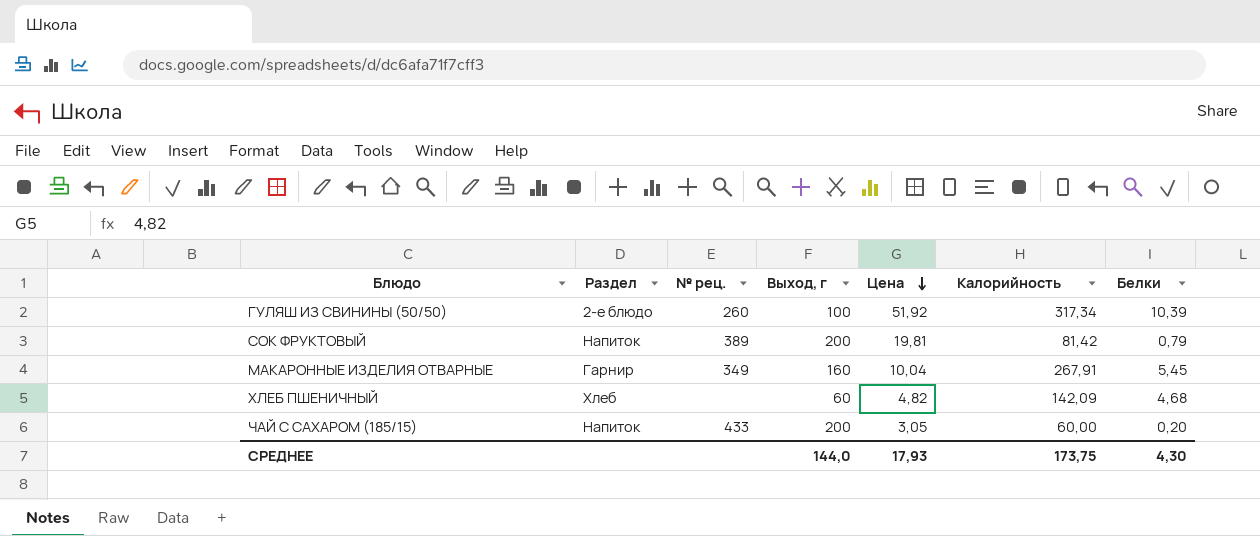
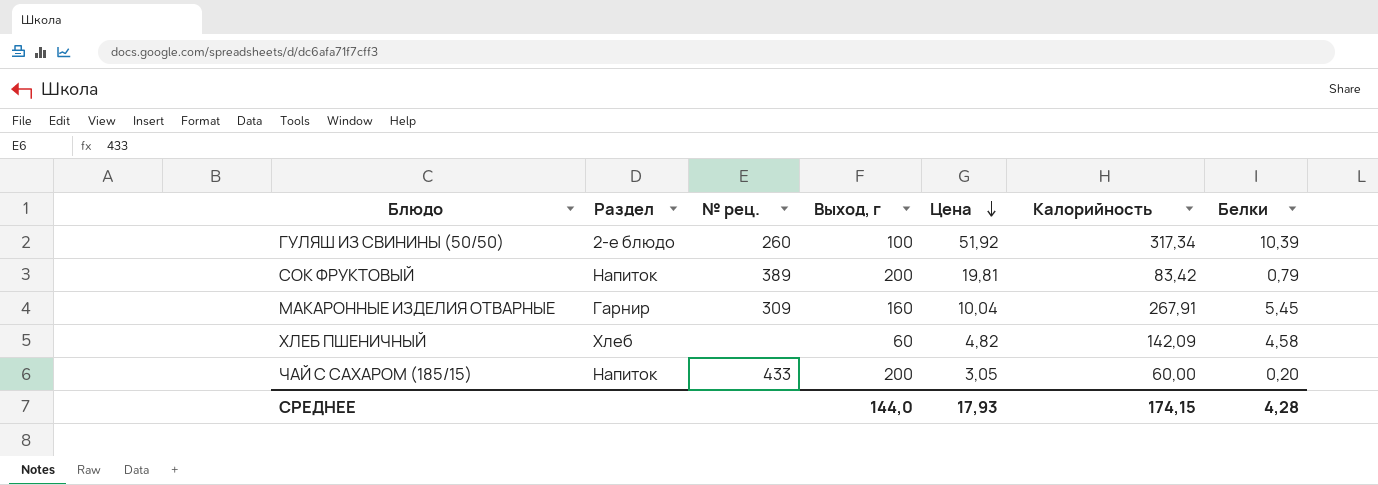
СОК ФРУКТОВЫЙ | Калорийность: 81,42 -> 83,42
МАКАРОННЫЕ ИЗДЕЛИЯ ОТВАРНЫЕ | № рец.: 349 -> 309
ХЛЕБ ПШЕНИЧНЫЙ | Белки: 4,68 -> 4,58
СРЕДНЕЕ | Калорийность: 173,75 -> 174,15
СРЕДНЕЕ | Белки: 4,30 -> 4,28

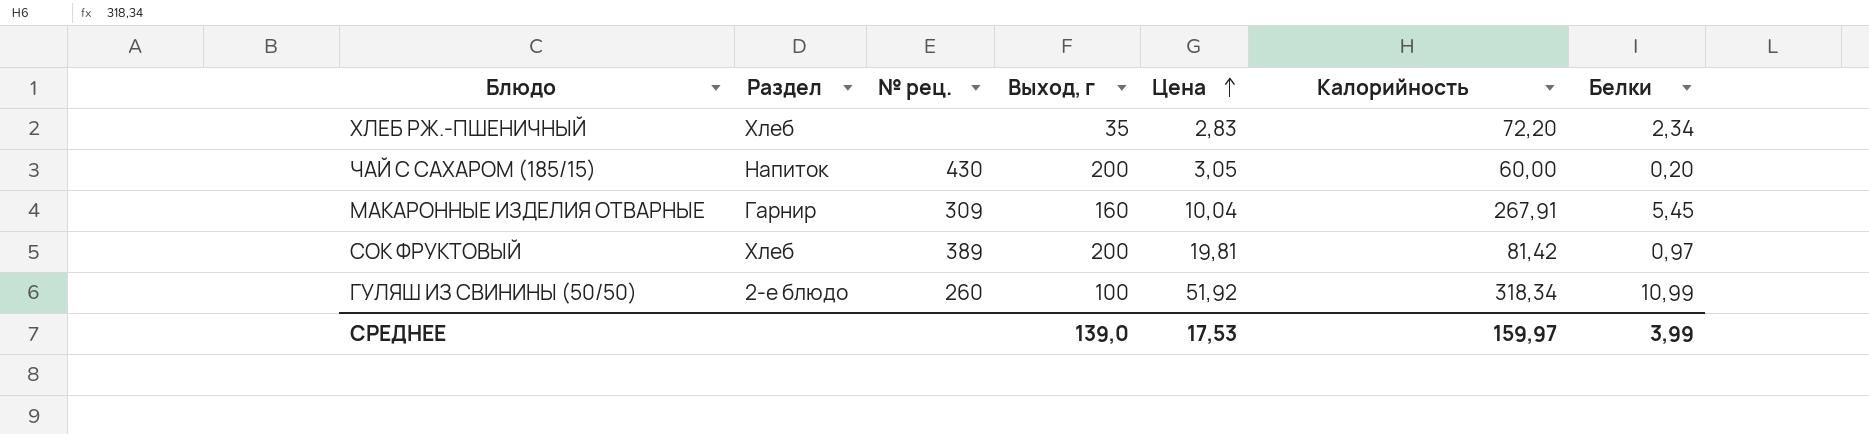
row order: Цена descending -> Цена ascending
row ХЛЕБ ПШЕНИЧНЫЙ: Хлеб | none | 60 | 4,82 | 142,09 | 4,58 -> none
row ХЛЕБ РЖ.-ПШЕНИЧНЫЙ: none -> Хлеб | none | 35 | 2,83 | 72,20 | 2,34
ЧАЙ С САХАРОМ (185/15) | № рец.: 433 -> 430
СОК ФРУКТОВЫЙ | Раздел: Напиток -> Хлеб
СОК ФРУКТОВЫЙ | Калорийность: 83,42 -> 81,42
СОК ФРУКТОВЫЙ | Белки: 0,79 -> 0,97
ГУЛЯШ ИЗ СВИНИНЫ (50/50) | Калорийность: 317,34 -> 318,34
ГУЛЯШ ИЗ СВИНИНЫ (50/50) | Белки: 10,39 -> 10,99
СРЕДНЕЕ | Выход, г: 144,0 -> 139,0
СРЕДНЕЕ | Цена: 17,93 -> 17,53
СРЕДНЕЕ | Калорийность: 174,15 -> 159,97
СРЕДНЕЕ | Белки: 4,28 -> 3,99

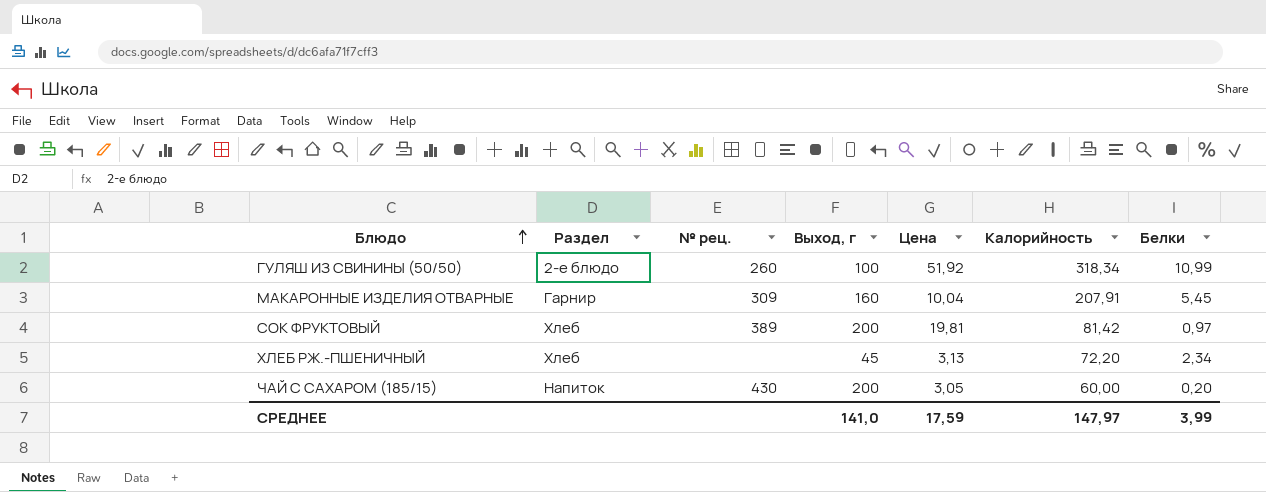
row order: Цена ascending -> Блюдо ascending
МАКАРОННЫЕ ИЗДЕЛИЯ ОТВАРНЫЕ | Калорийность: 267,91 -> 207,91
ХЛЕБ РЖ.-ПШЕНИЧНЫЙ | Выход, г: 35 -> 45
ХЛЕБ РЖ.-ПШЕНИЧНЫЙ | Цена: 2,83 -> 3,13
СРЕДНЕЕ | Выход, г: 139,0 -> 141,0
СРЕДНЕЕ | Цена: 17,53 -> 17,59
СРЕДНЕЕ | Калорийность: 159,97 -> 147,97

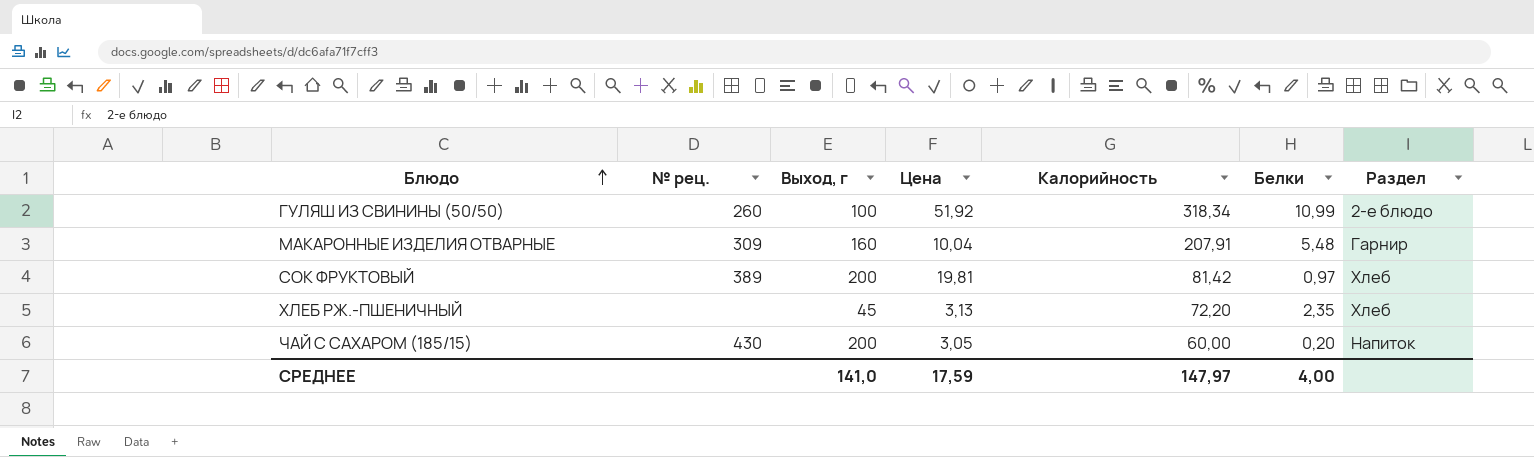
column Раздел | position: 2 -> 7
МАКАРОННЫЕ ИЗДЕЛИЯ ОТВАРНЫЕ | Белки: 5,45 -> 5,48
ХЛЕБ РЖ.-ПШЕНИЧНЫЙ | Белки: 2,34 -> 2,35
СРЕДНЕЕ | Белки: 3,99 -> 4,00

